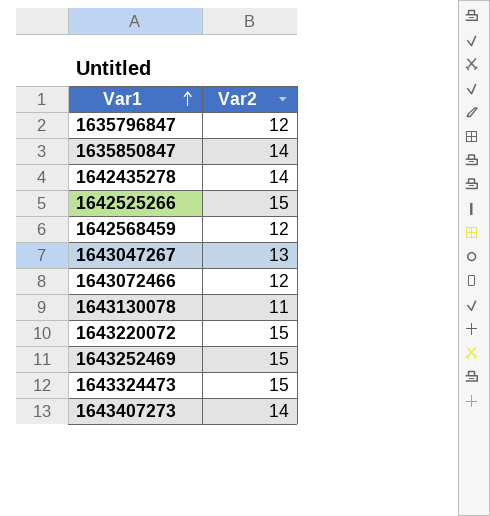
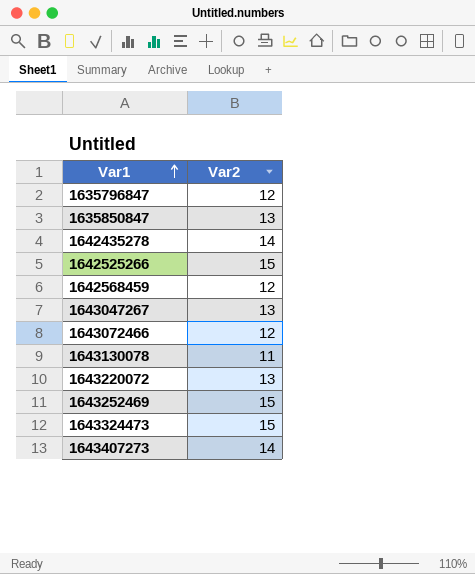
1635850847 | Var2: 14 -> 13
1643220072 | Var2: 15 -> 13

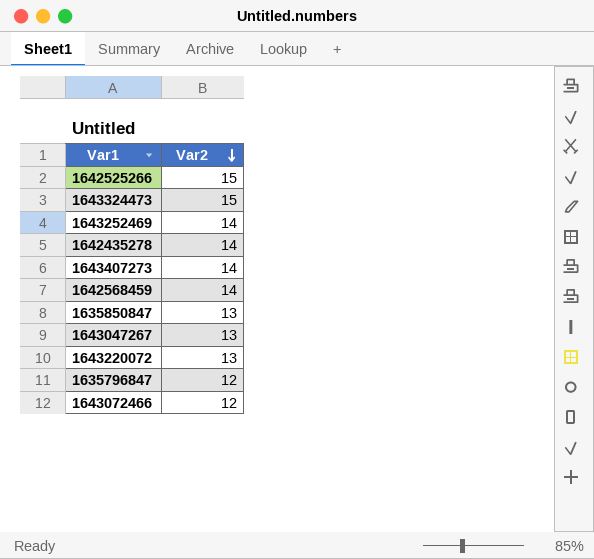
row order: Var1 ascending -> Var2 descending
row 1643130078: 11 -> none
1643252469 | Var2: 15 -> 14
1642568459 | Var2: 12 -> 14

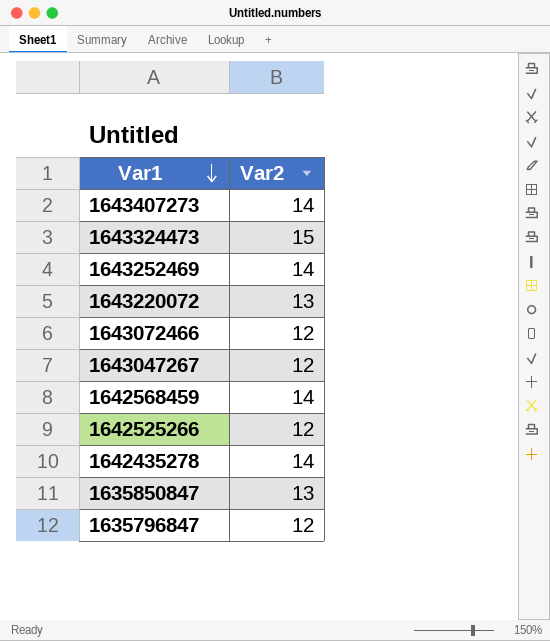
row order: Var2 descending -> Var1 descending
1643047267 | Var2: 13 -> 12
1642525266 | Var2: 15 -> 12

